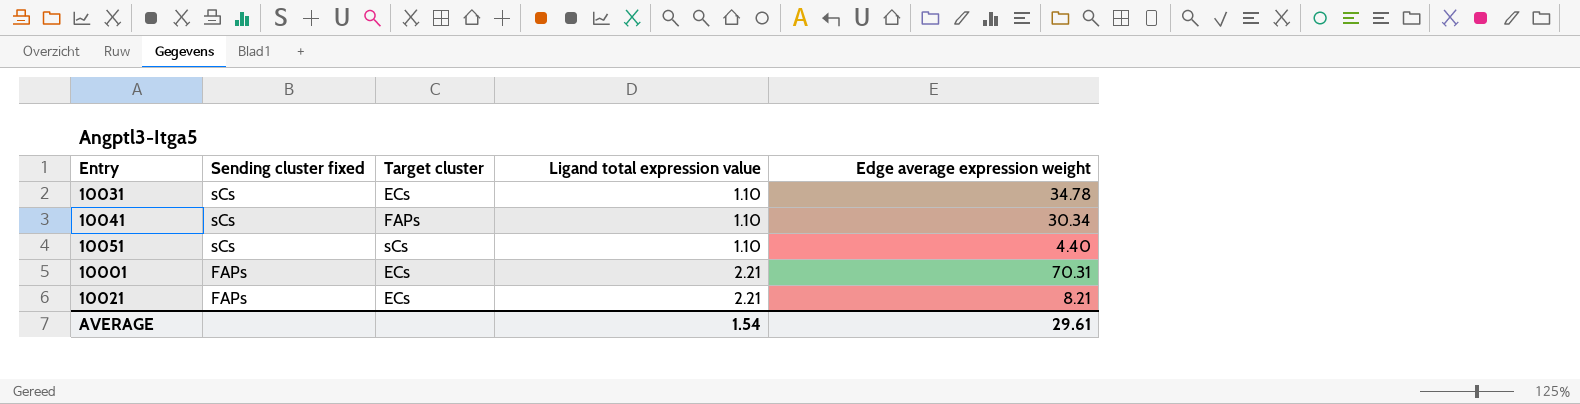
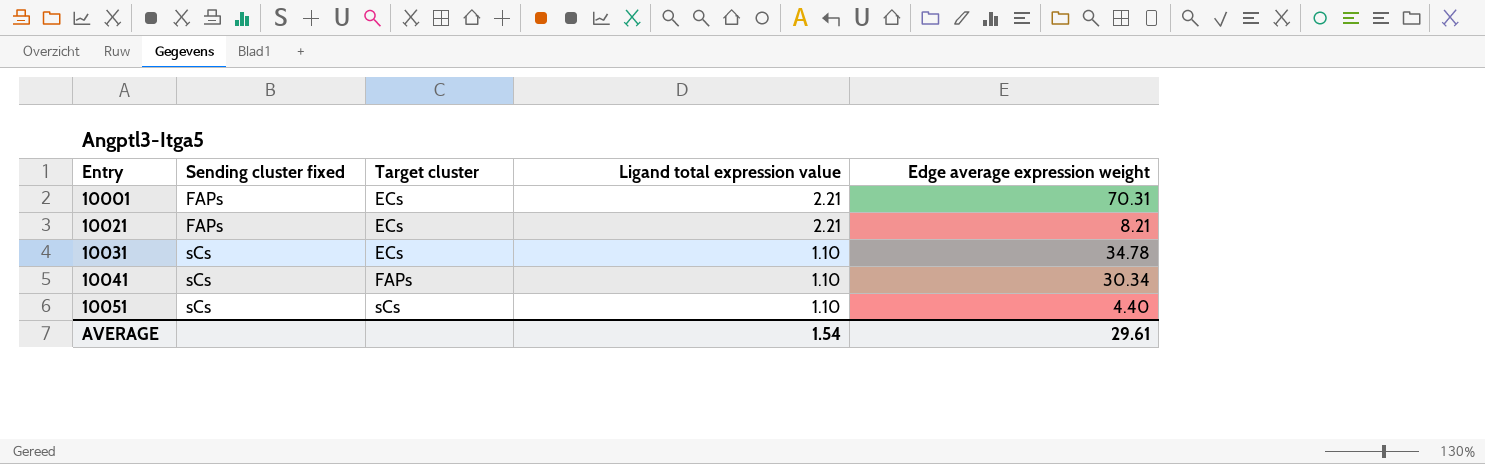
row order: Sending cluster fixed descending -> Entry ascending

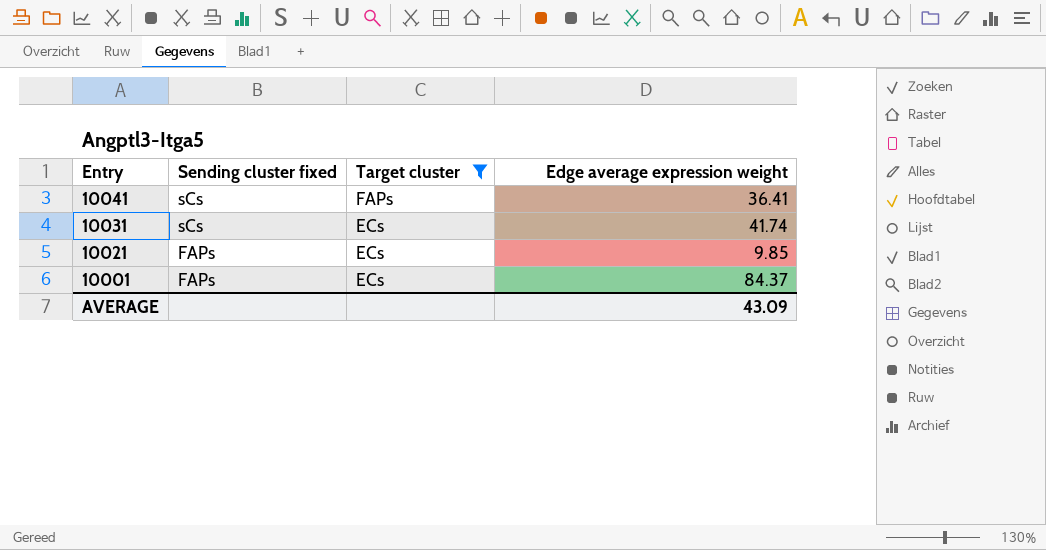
filter: none -> Target cluster != sCs
row order: Entry ascending -> Entry descending
column Ligand total expression value | position: 4 -> none
10041 | Edge average expression weight: 30.34 -> 36.41
10031 | Edge average expression weight: 34.78 -> 41.74
10021 | Edge average expression weight: 8.21 -> 9.85
10001 | Edge average expression weight: 70.31 -> 84.37
AVERAGE | Edge average expression weight: 29.61 -> 43.09

